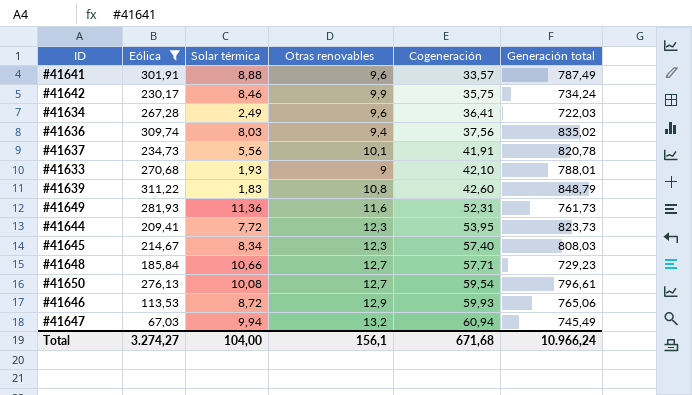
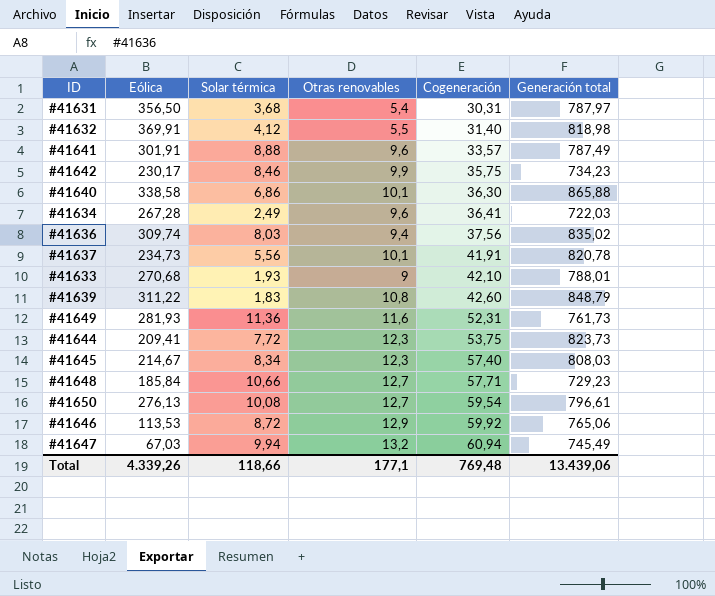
filter: Eólica <= 311,22 -> none
#41642 | Generación total: 734,24 -> 734,23
#41644 | Cogeneración: 53,95 -> 53,75
#41646 | Cogeneración: 59,93 -> 59,92
Total | Eólica: 3.274,27 -> 4.339,26
Total | Solar térmica: 104,00 -> 118,66
Total | Otras renovables: 156,1 -> 177,1
Total | Cogeneración: 671,68 -> 769,48
Total | Generación total: 10.966,24 -> 13.439,06

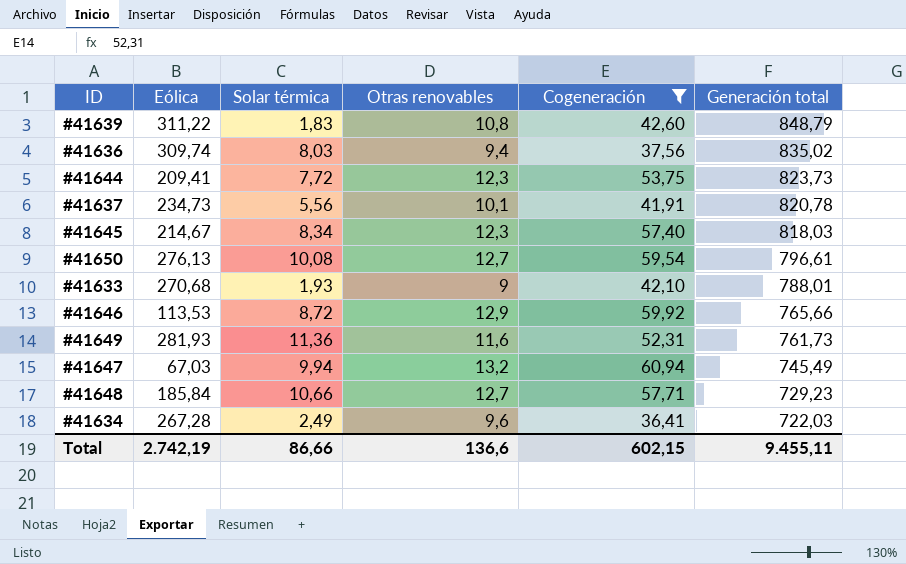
filter: none -> Cogeneración >= 36,41
row order: Cogeneración ascending -> Generación total descending
#41645 | Generación total: 808,03 -> 818,03
#41646 | Generación total: 765,06 -> 765,66
Total | Eólica: 4.339,26 -> 2.742,19
Total | Solar térmica: 118,66 -> 86,66
Total | Otras renovables: 177,1 -> 136,6
Total | Cogeneración: 769,48 -> 602,15
Total | Generación total: 13.439,06 -> 9.455,11

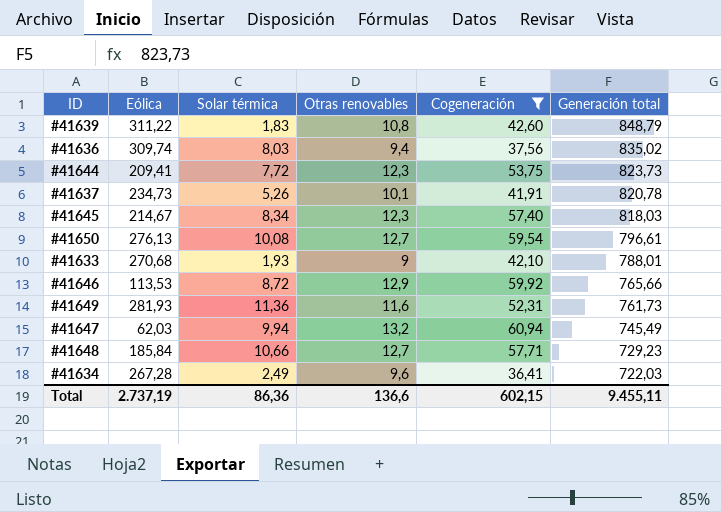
#41637 | Solar térmica: 5,56 -> 5,26
#41647 | Eólica: 67,03 -> 62,03
Total | Eólica: 2.742,19 -> 2.737,19
Total | Solar térmica: 86,66 -> 86,36

